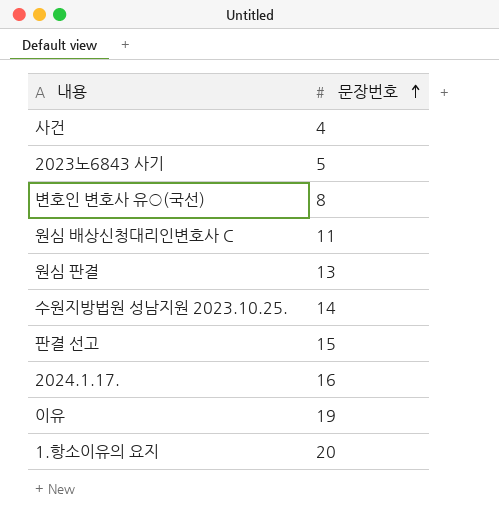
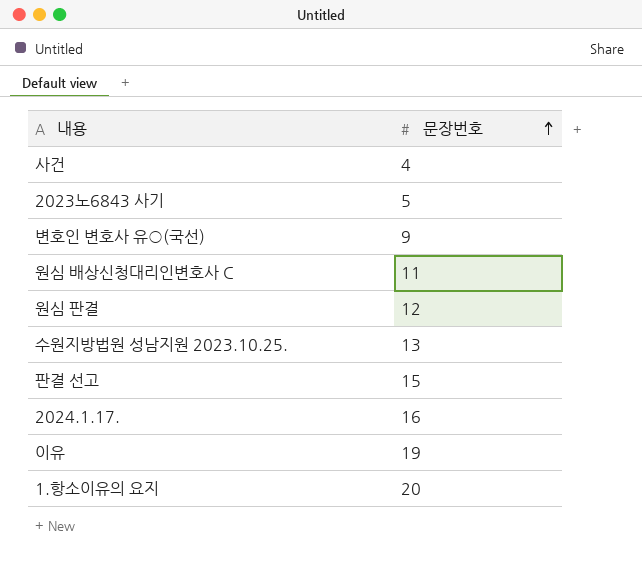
변호인 변호사 유○(국선) | 문장번호: 8 -> 9
원심 판결 | 문장번호: 13 -> 12
수원지방법원 성남지원 2023.10.25. | 문장번호: 14 -> 13

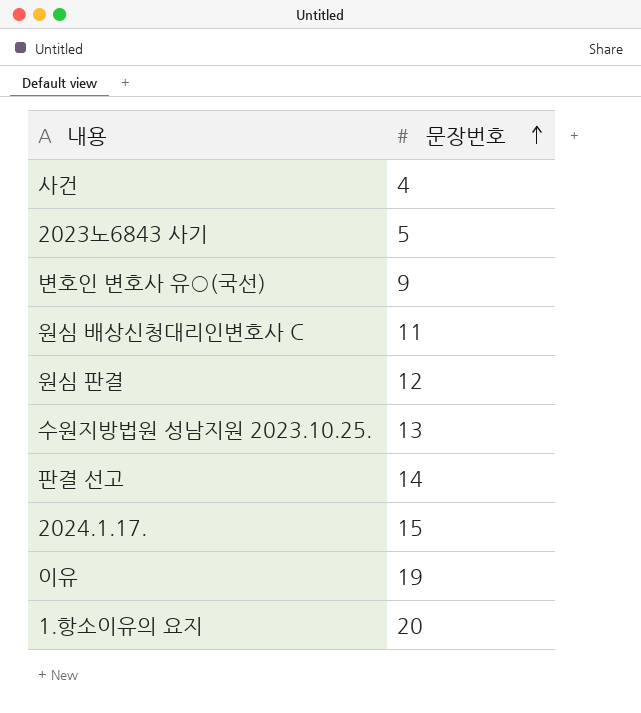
판결 선고 | 문장번호: 15 -> 14
2024.1.17. | 문장번호: 16 -> 15

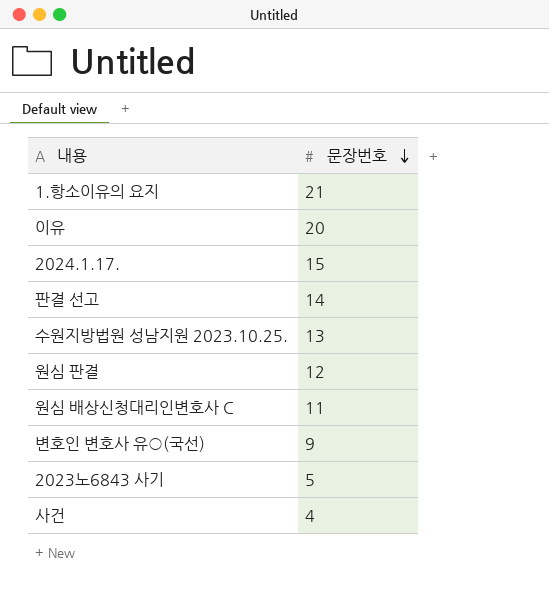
row order: 문장번호 ascending -> 문장번호 descending
1.항소이유의 요지 | 문장번호: 20 -> 21
이유 | 문장번호: 19 -> 20

